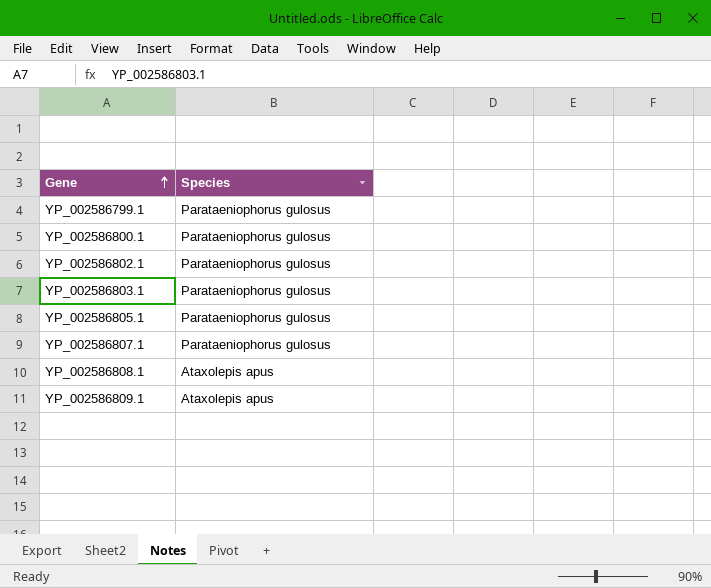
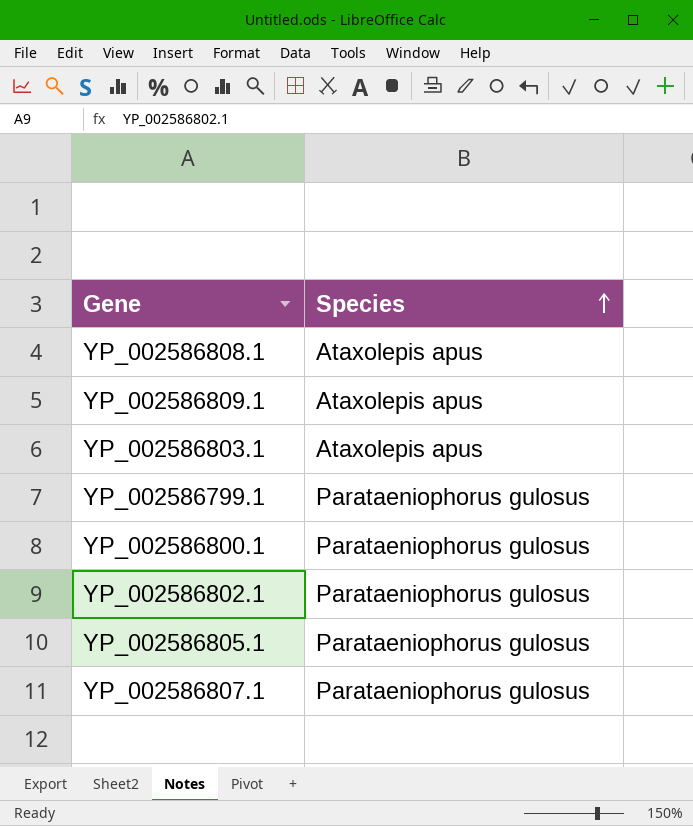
row order: Gene ascending -> Species ascending
YP_002586803.1 | Species: Parataeniophorus gulosus -> Ataxolepis apus

